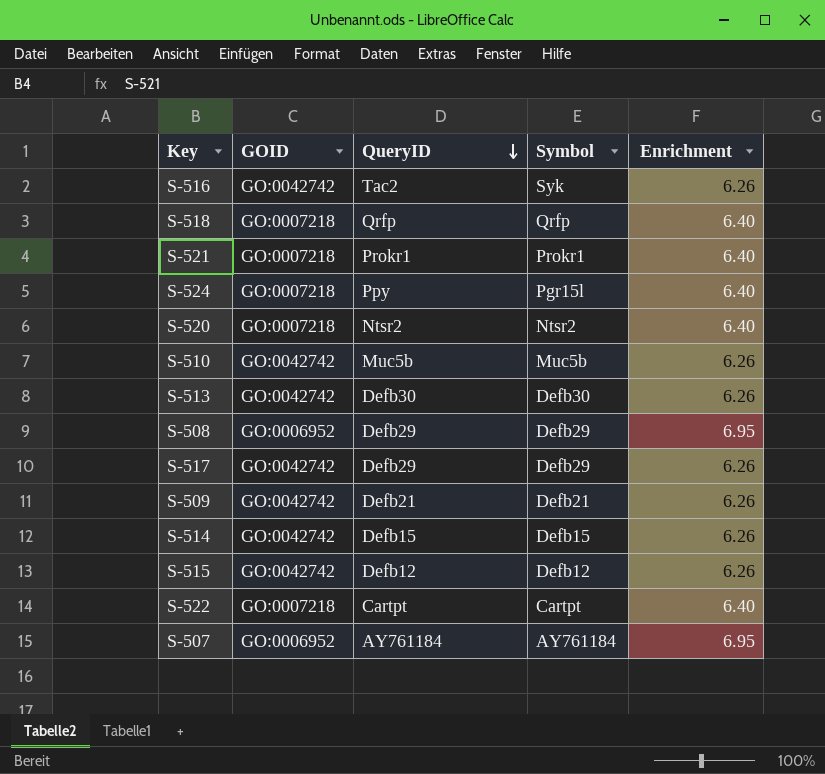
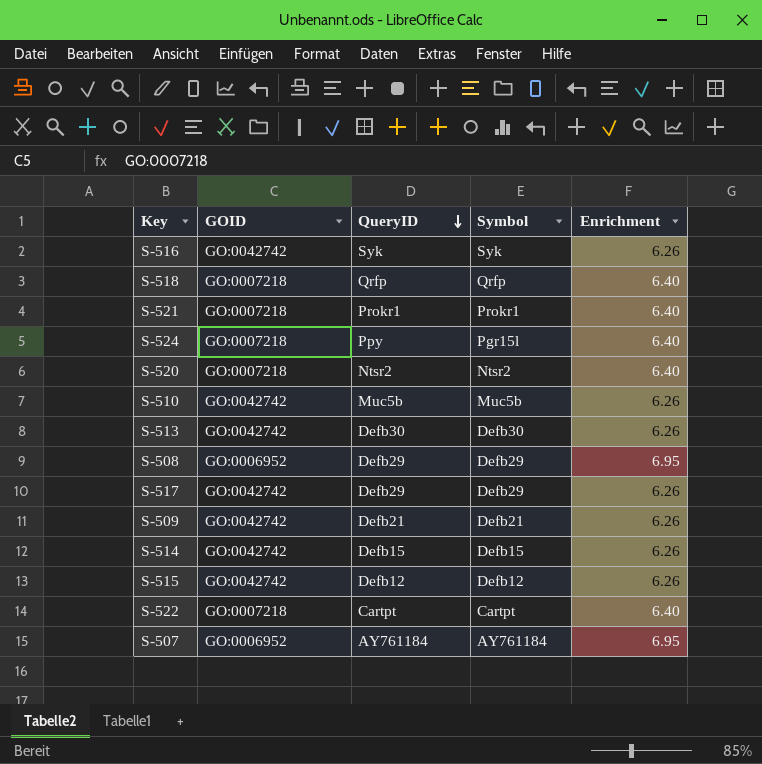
S-516 | QueryID: Tac2 -> Syk

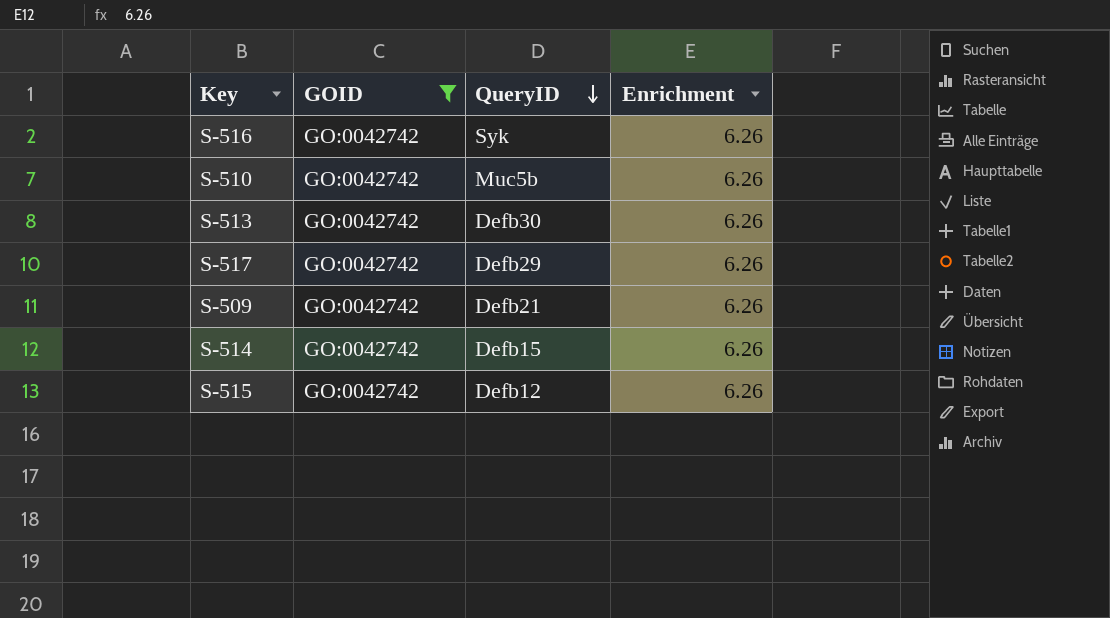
filter: none -> GOID = GO:0042742
column Symbol | position: 4 -> none

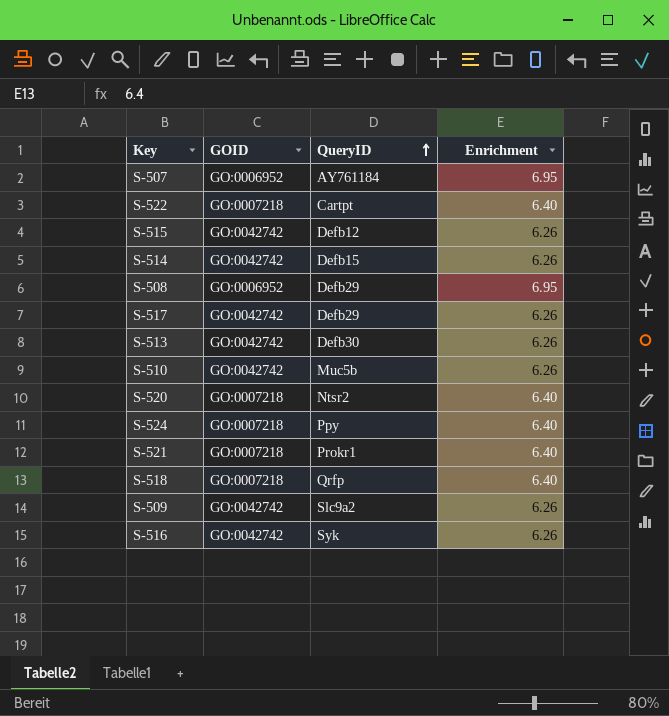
filter: GOID = GO:0042742 -> none
row order: QueryID descending -> QueryID ascending
S-509 | QueryID: Defb21 -> Slc9a2

